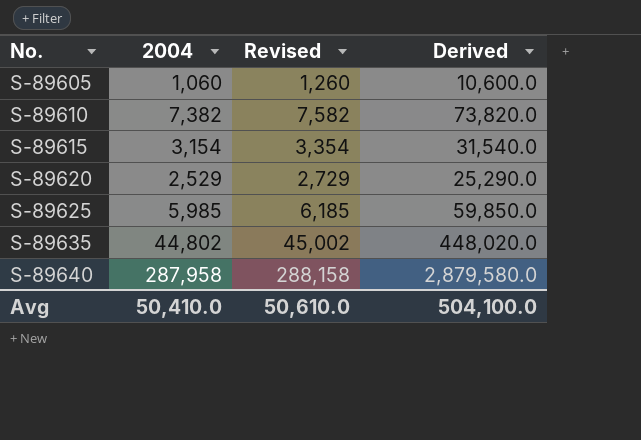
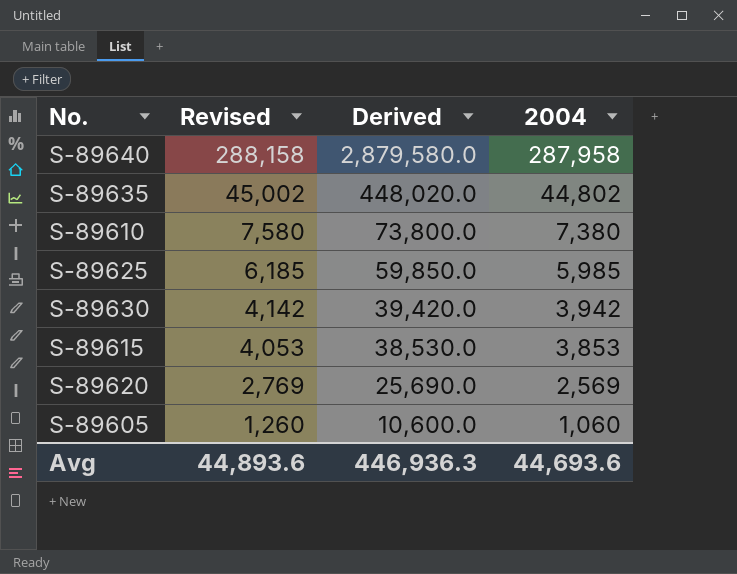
row order: No. ascending -> Revised descending
column 2004 | position: 2 -> 4
S-89610 | Revised: 7,582 -> 7,580
S-89610 | Derived: 73,820.0 -> 73,800.0
S-89610 | 2004: 7,382 -> 7,380
row S-89630: none -> 4,142 | 39,420.0 | 3,942
S-89615 | Revised: 3,354 -> 4,053
S-89615 | Derived: 31,540.0 -> 38,530.0
S-89615 | 2004: 3,154 -> 3,853
S-89620 | Revised: 2,729 -> 2,769
S-89620 | Derived: 25,290.0 -> 25,690.0
S-89620 | 2004: 2,529 -> 2,569
Avg | Revised: 50,610.0 -> 44,893.6
Avg | Derived: 504,100.0 -> 446,936.3
Avg | 2004: 50,410.0 -> 44,693.6

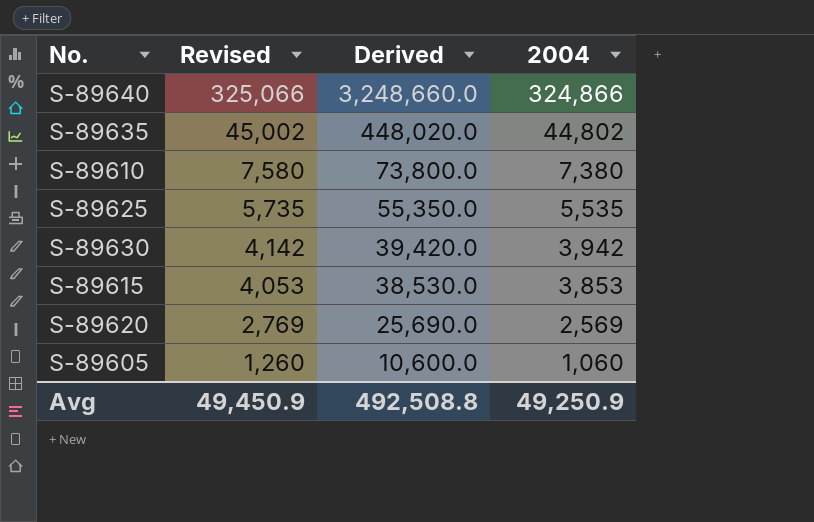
S-89640 | Revised: 288,158 -> 325,066
S-89640 | Derived: 2,879,580.0 -> 3,248,660.0
S-89640 | 2004: 287,958 -> 324,866
S-89625 | Revised: 6,185 -> 5,735
S-89625 | Derived: 59,850.0 -> 55,350.0
S-89625 | 2004: 5,985 -> 5,535
Avg | Revised: 44,893.6 -> 49,450.9
Avg | Derived: 446,936.3 -> 492,508.8
Avg | 2004: 44,693.6 -> 49,250.9

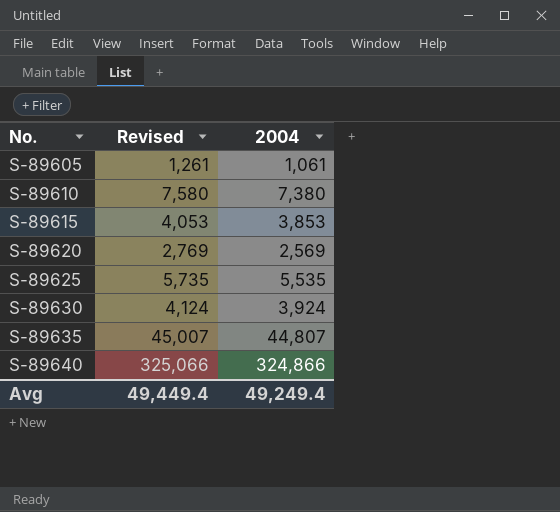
row order: Revised descending -> No. ascending
column Derived | formula: [2004] * 10 -> none
S-89605 | Revised: 1,260 -> 1,261
S-89605 | 2004: 1,060 -> 1,061
S-89630 | Revised: 4,142 -> 4,124
S-89630 | 2004: 3,942 -> 3,924
S-89635 | Revised: 45,002 -> 45,007
S-89635 | 2004: 44,802 -> 44,807
Avg | Revised: 49,450.9 -> 49,449.4
Avg | 2004: 49,250.9 -> 49,249.4

